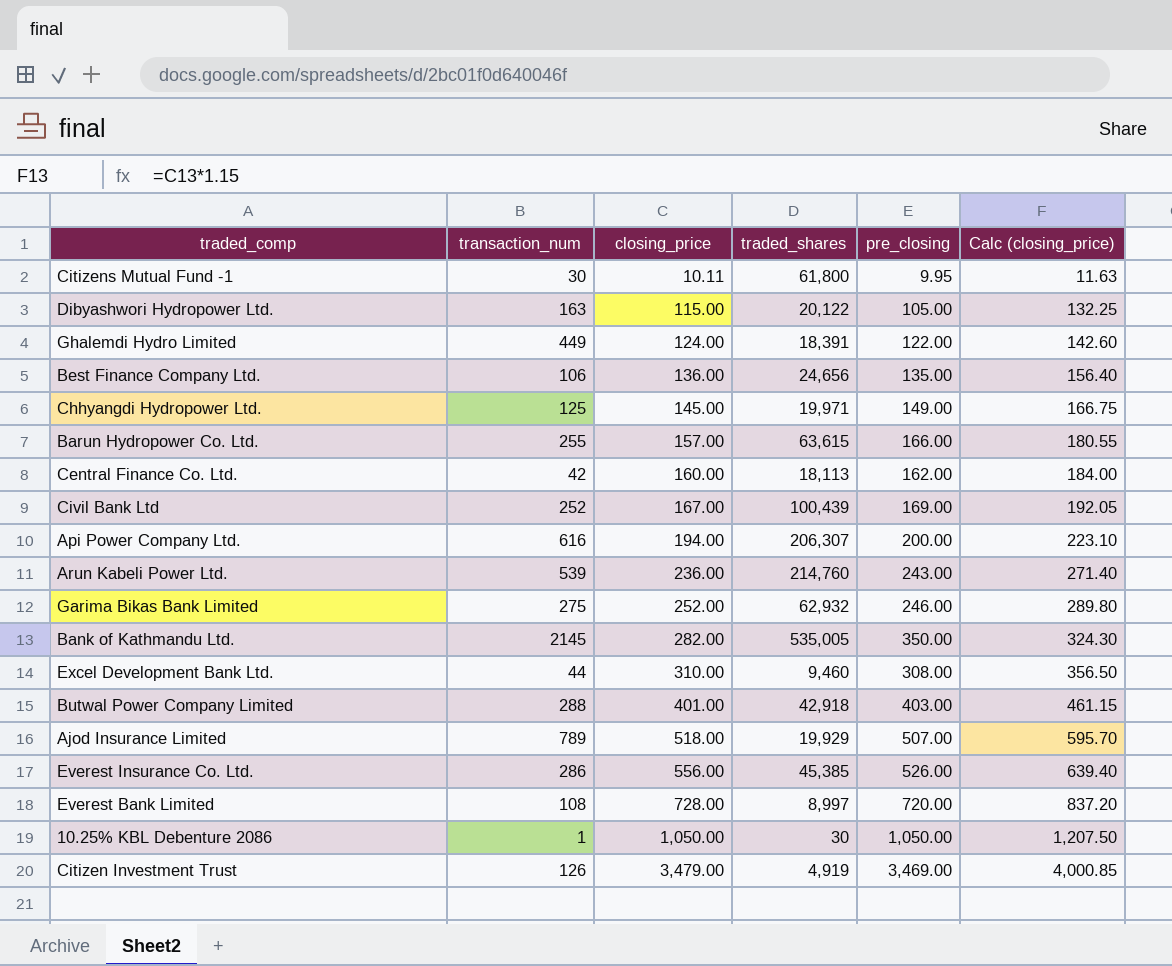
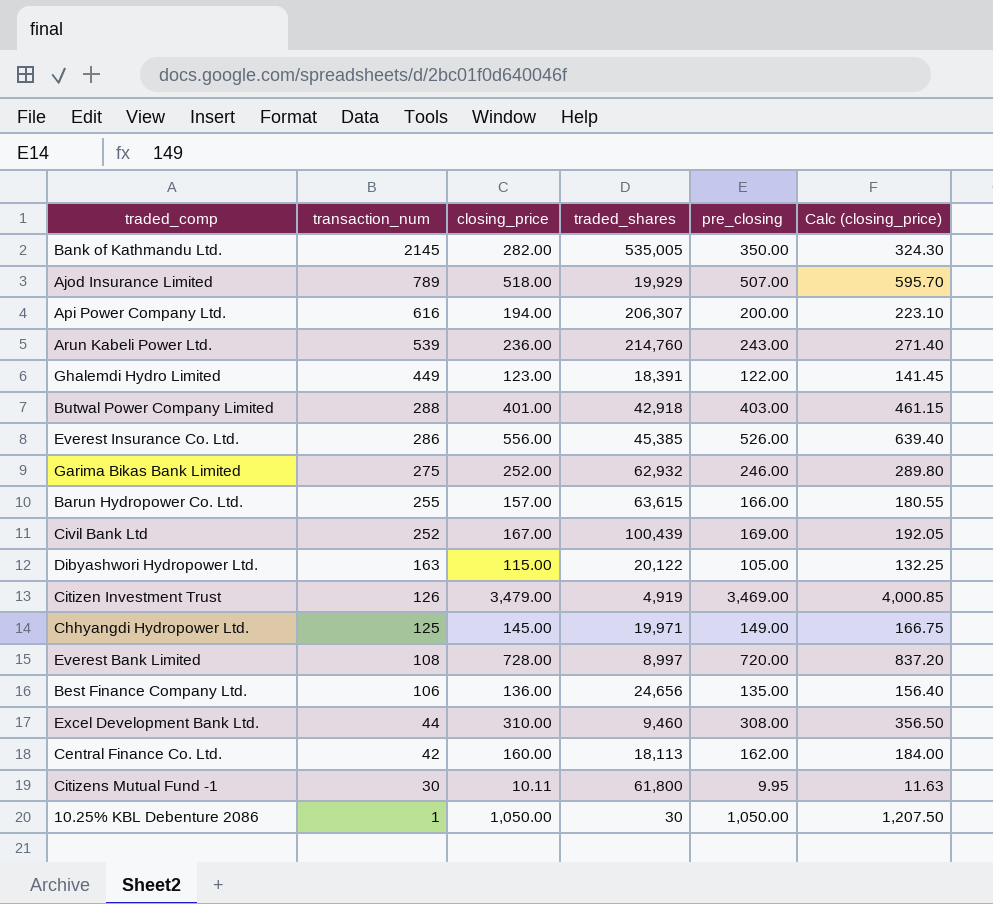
row order: closing_price ascending -> transaction_num descending
Ghalemdi Hydro Limited | closing_price: 124.00 -> 123.00
Ghalemdi Hydro Limited | Calc (closing_price): 142.60 -> 141.45

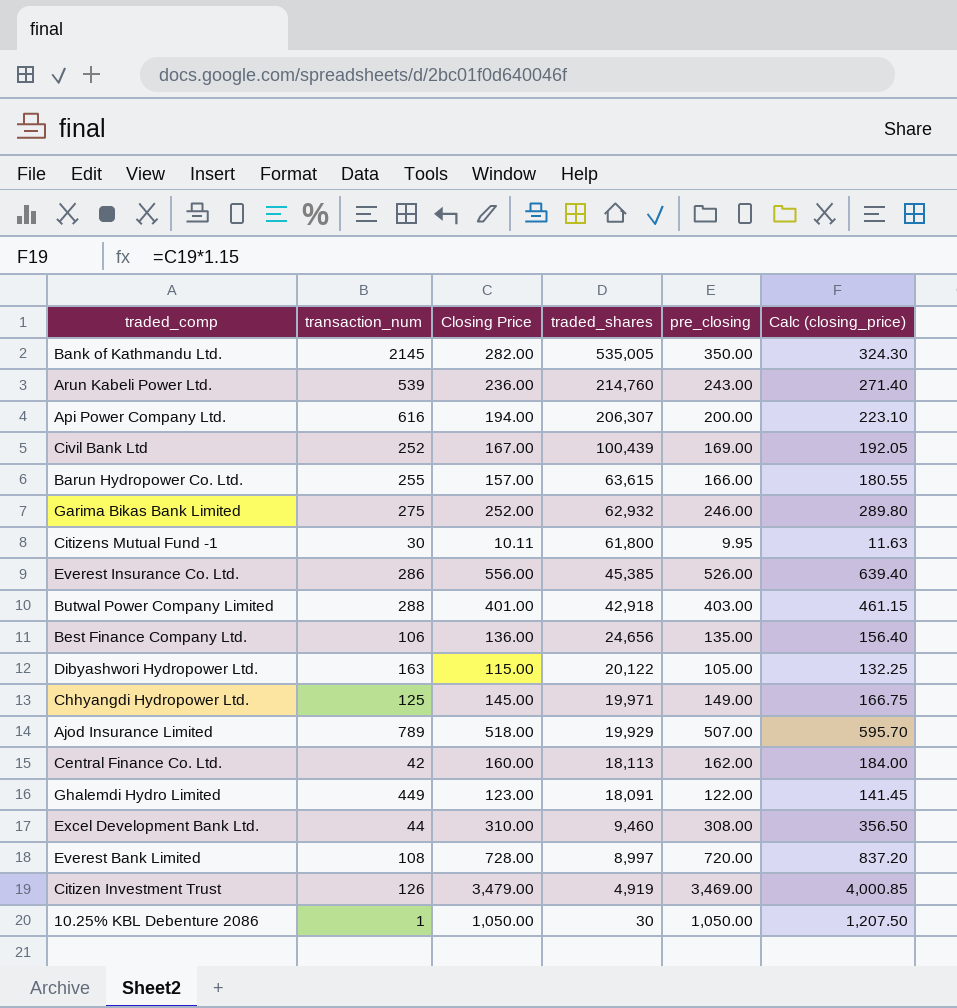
row order: transaction_num descending -> traded_shares descending
column name: closing_price -> Closing Price
Ghalemdi Hydro Limited | traded_shares: 18,391 -> 18,091

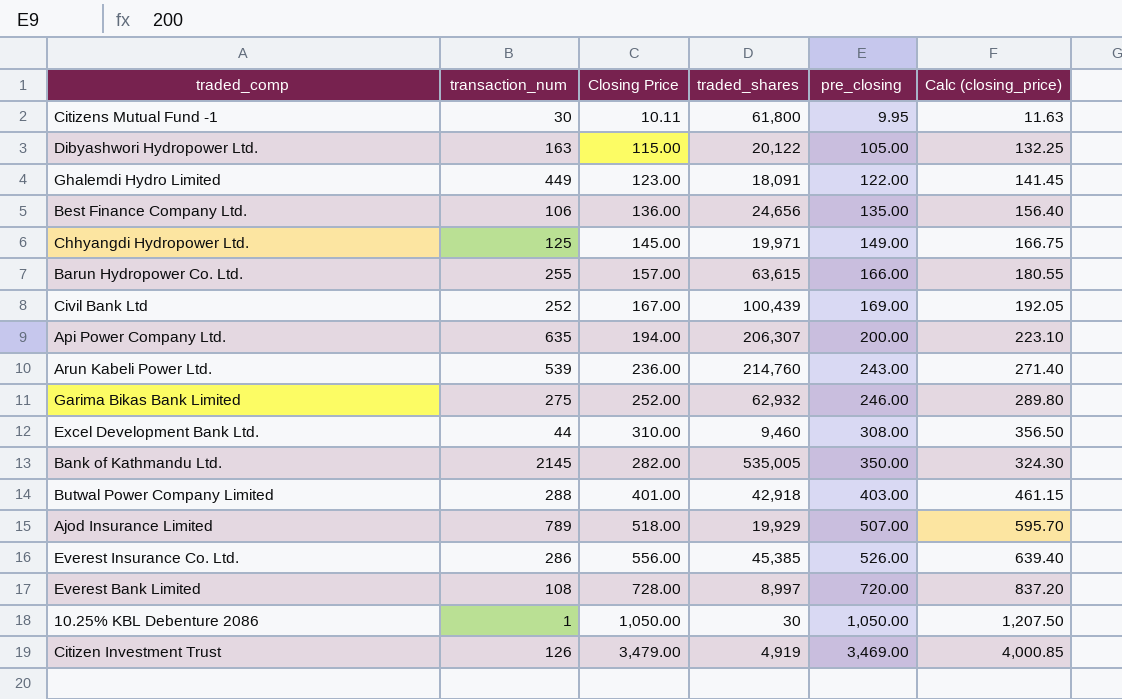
row order: traded_shares descending -> pre_closing ascending
row Central Finance Co. Ltd.: 42 | 160.00 | 18,113 | 162.00 | 184.00 -> none
Api Power Company Ltd. | transaction_num: 616 -> 635

